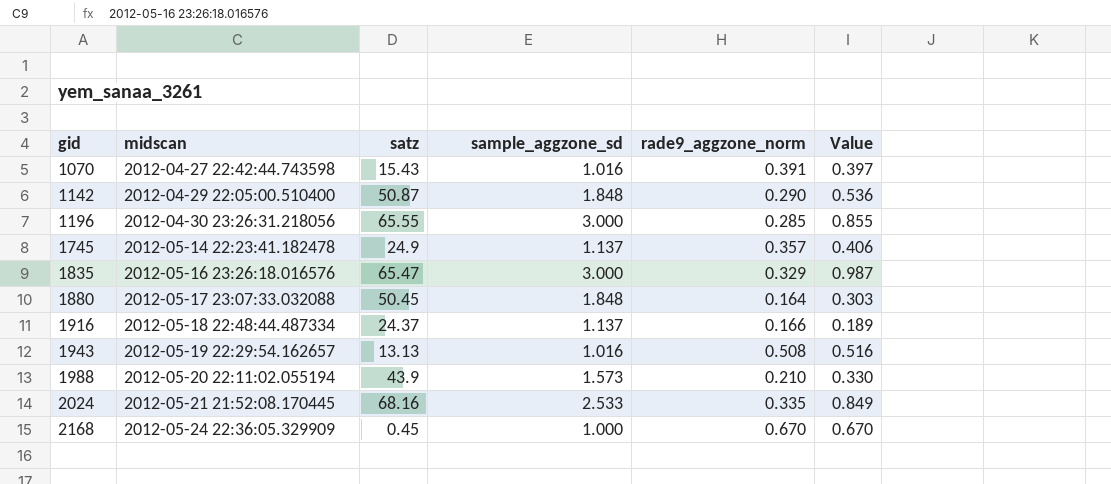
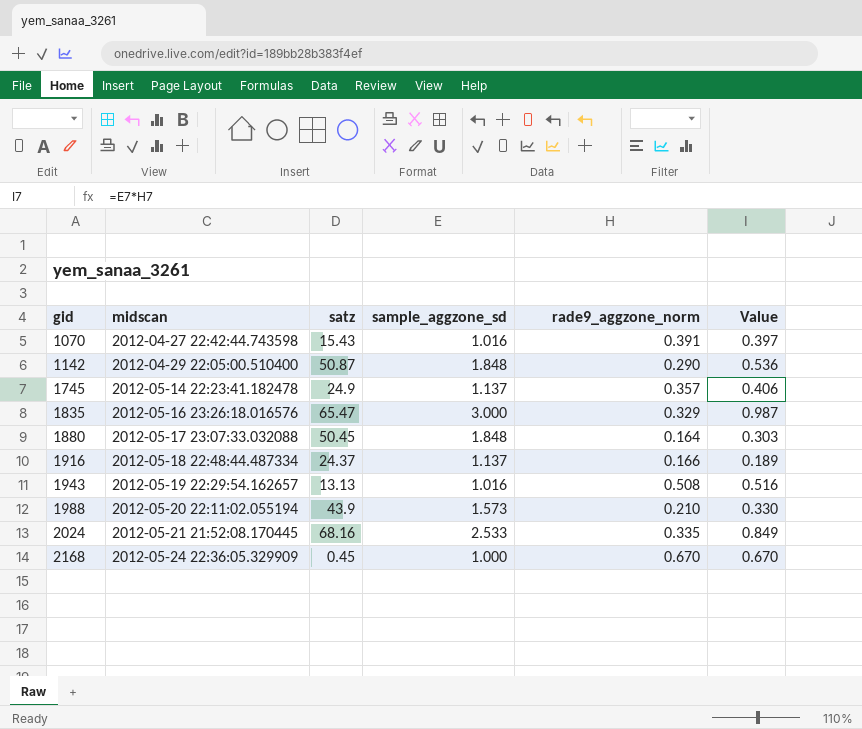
row 1196: 2012-04-30 23:26:31.218056 | 65.55 | 3.000 | 0.285 | 0.855 -> none

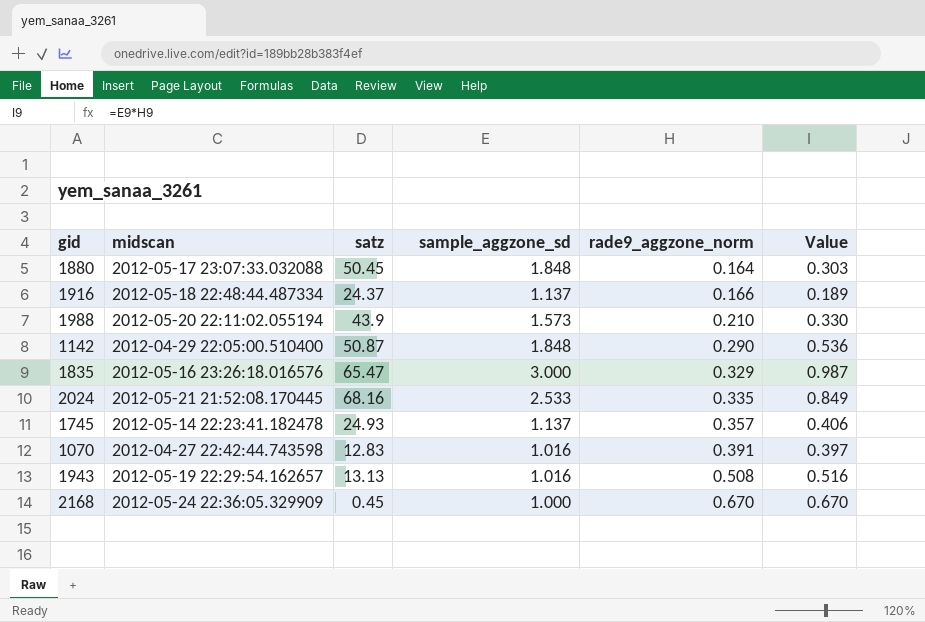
row order: gid ascending -> rade9_aggzone_norm ascending
1745 | satz: 24.9 -> 24.93
1070 | satz: 15.43 -> 12.83

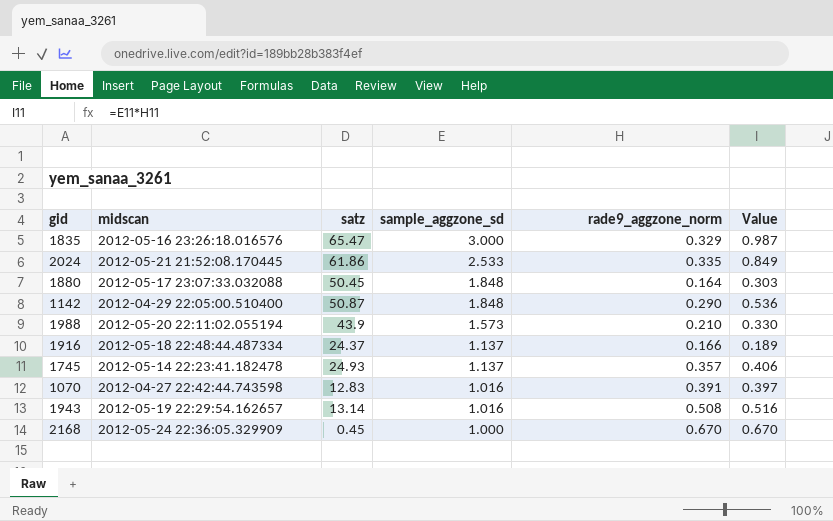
row order: rade9_aggzone_norm ascending -> sample_aggzone_sd descending
2024 | satz: 68.16 -> 61.86
1943 | satz: 13.13 -> 13.14

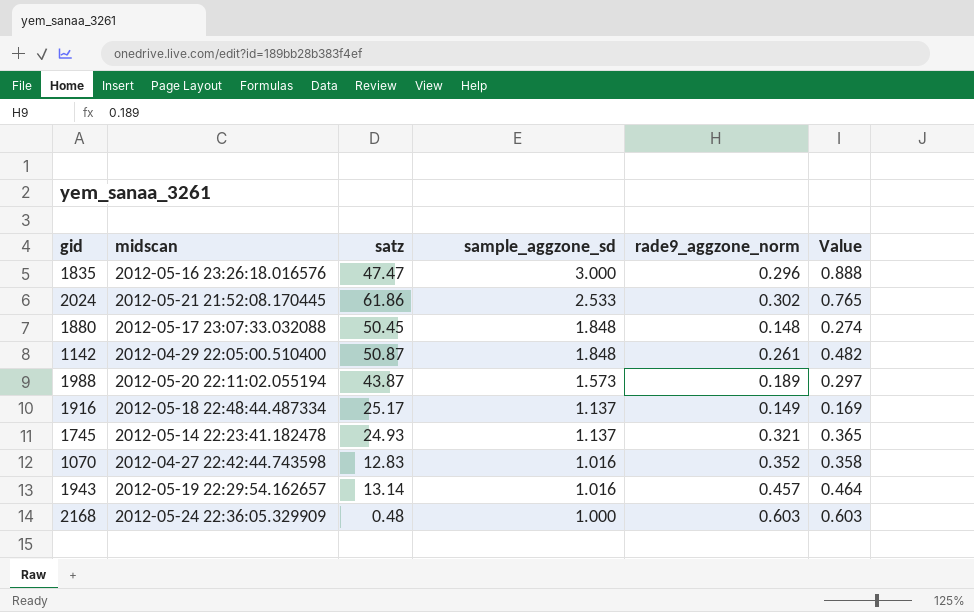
1835 | satz: 65.47 -> 47.47
1835 | rade9_aggzone_norm: 0.329 -> 0.296
1835 | Value: 0.987 -> 0.888
2024 | rade9_aggzone_norm: 0.335 -> 0.302
2024 | Value: 0.849 -> 0.765
1880 | rade9_aggzone_norm: 0.164 -> 0.148
1880 | Value: 0.303 -> 0.274
1142 | rade9_aggzone_norm: 0.290 -> 0.261
1142 | Value: 0.536 -> 0.482
1988 | satz: 43.9 -> 43.87
1988 | rade9_aggzone_norm: 0.210 -> 0.189
1988 | Value: 0.330 -> 0.297
1916 | satz: 24.37 -> 25.17
1916 | rade9_aggzone_norm: 0.166 -> 0.149
1916 | Value: 0.189 -> 0.169
1745 | rade9_aggzone_norm: 0.357 -> 0.321
1745 | Value: 0.406 -> 0.365
1070 | rade9_aggzone_norm: 0.391 -> 0.352
1070 | Value: 0.397 -> 0.358
1943 | rade9_aggzone_norm: 0.508 -> 0.457
1943 | Value: 0.516 -> 0.464
2168 | satz: 0.45 -> 0.48
2168 | rade9_aggzone_norm: 0.670 -> 0.603
2168 | Value: 0.670 -> 0.603

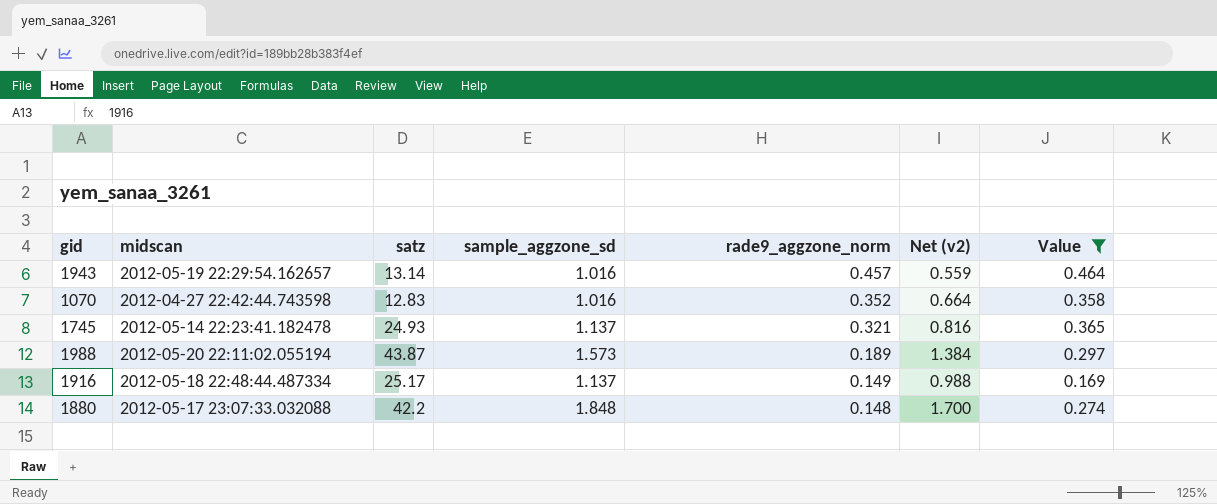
filter: none -> Value <= 0.464
row order: sample_aggzone_sd descending -> rade9_aggzone_norm descending
column Net (v2) | formula: none -> [sample_aggzone_sd] - [rade9_aggzone_norm]
1880 | satz: 50.45 -> 42.2

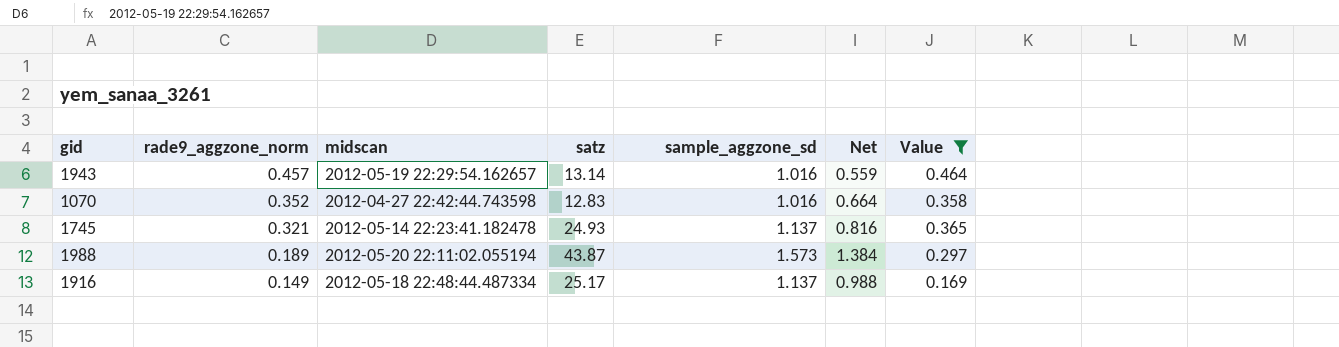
column rade9_aggzone_norm | position: 5 -> 2
column name: Net (v2) -> Net
row 1880: 2012-05-17 23:07:33.032088 | 42.2 | 1.848 | 0.148 | 1.700 | 0.274 -> none

